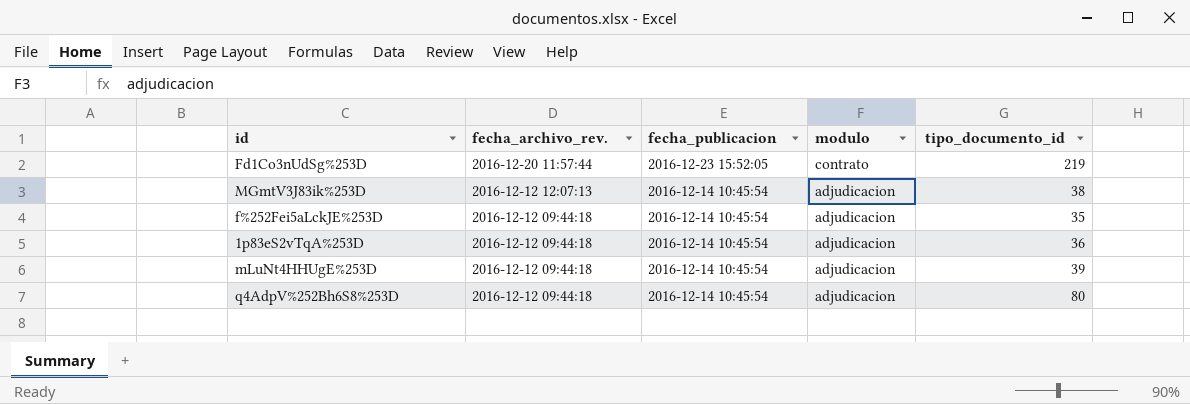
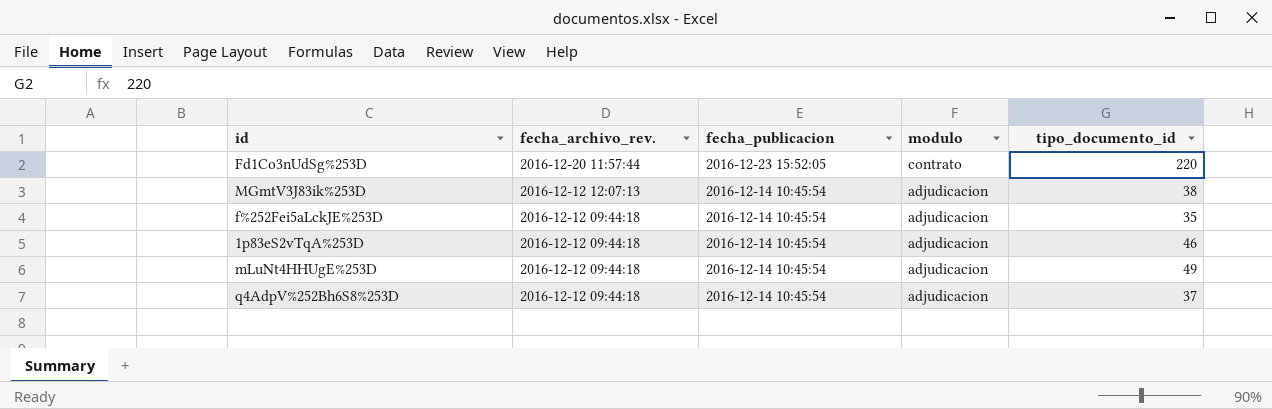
Fd1Co3nUdSg%253D | tipo_documento_id: 219 -> 220
1p83eS2vTqA%253D | tipo_documento_id: 36 -> 46
mLuNt4HHUgE%253D | tipo_documento_id: 39 -> 49
q4AdpV%252Bh6S8%253D | tipo_documento_id: 80 -> 37

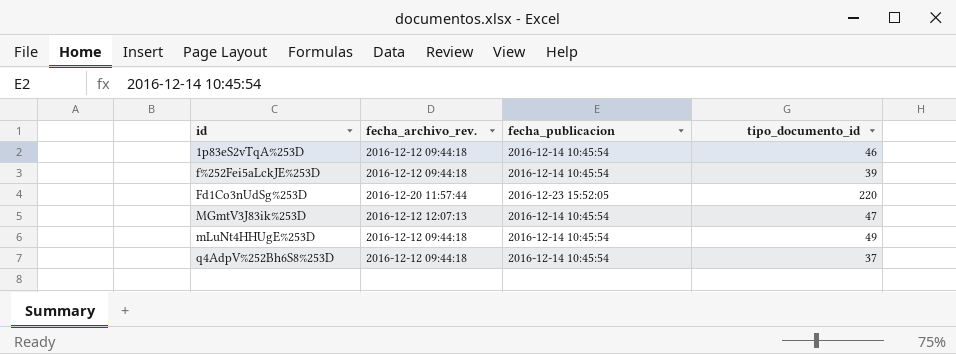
row order: fecha_archivo_rev. descending -> id ascending
column modulo | position: 4 -> none
f%252Fei5aLckJE%253D | tipo_documento_id: 35 -> 39
MGmtV3J83ik%253D | tipo_documento_id: 38 -> 47

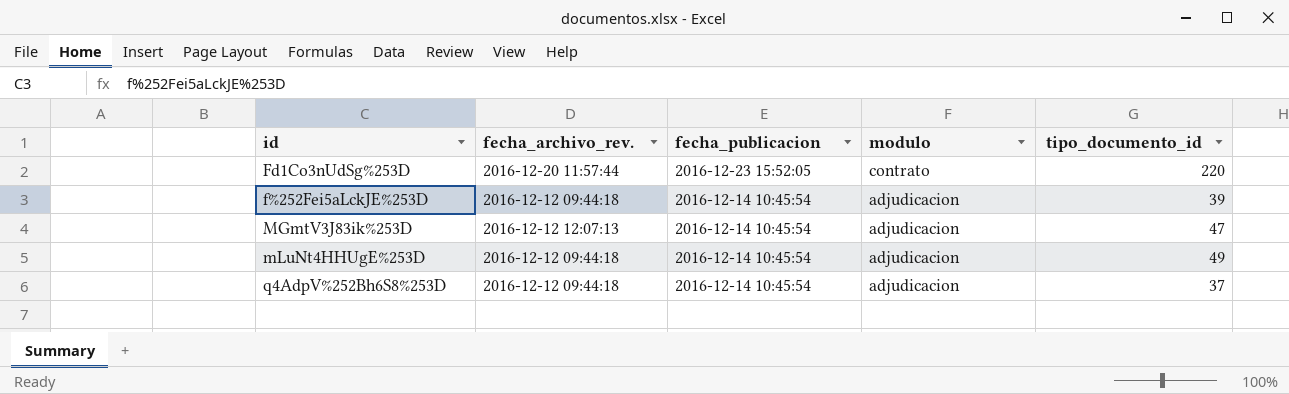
row order: id ascending -> fecha_publicacion descending
column modulo | position: none -> 4
row 1p83eS2vTqA%253D: 2016-12-12 09:44:18 | 2016-12-14 10:45:54 | 46 -> none

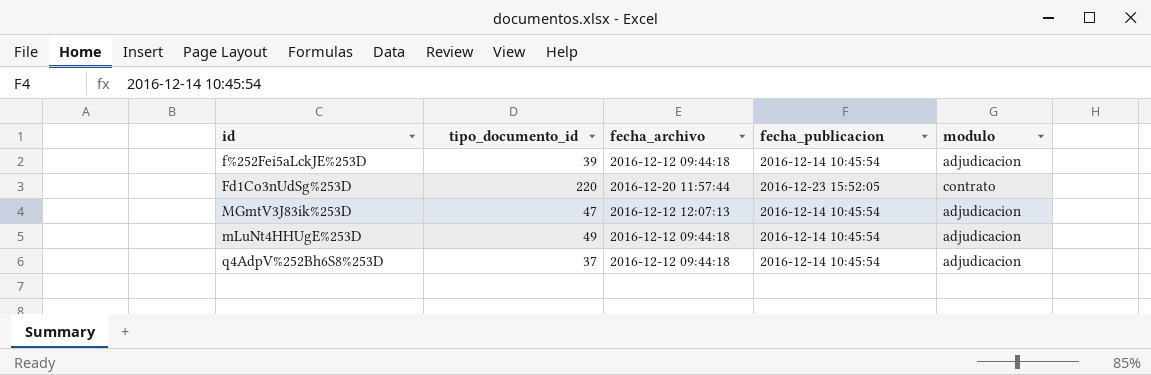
row order: fecha_publicacion descending -> id ascending
column tipo_documento_id | position: 5 -> 2
column name: fecha_archivo_rev. -> fecha_archivo

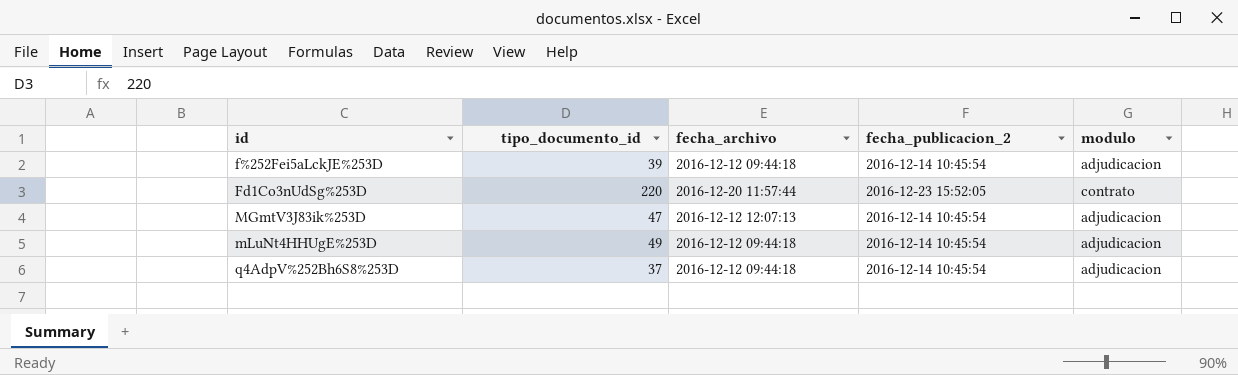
column name: fecha_publicacion -> fecha_publicacion_2

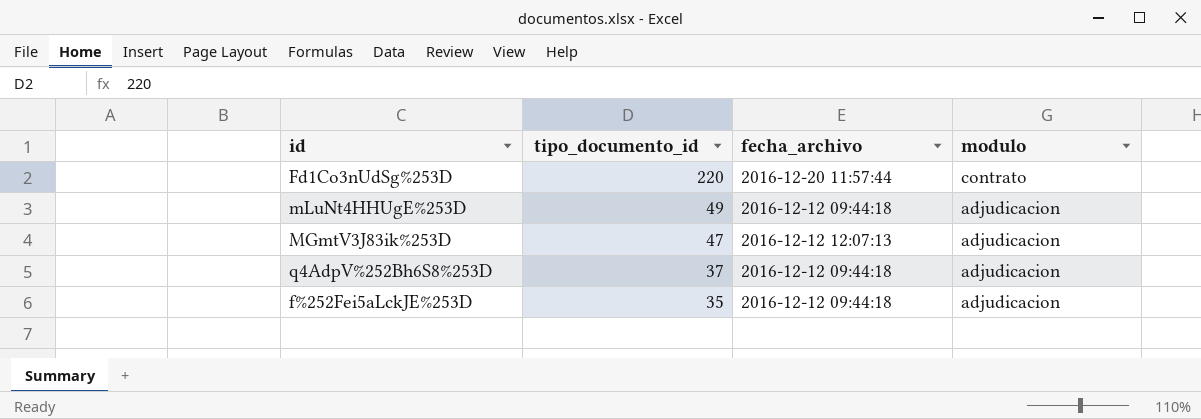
row order: id ascending -> tipo_documento_id descending
column fecha_publicacion_2 | position: 4 -> none
f%252Fei5aLckJE%253D | tipo_documento_id: 39 -> 35

